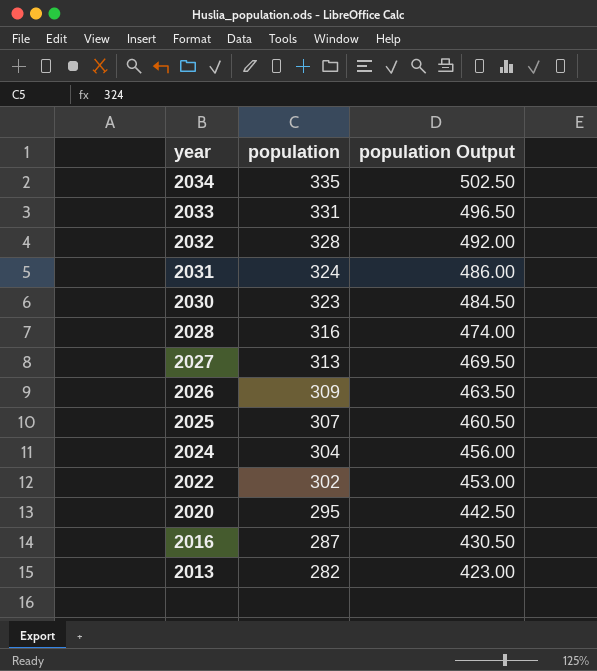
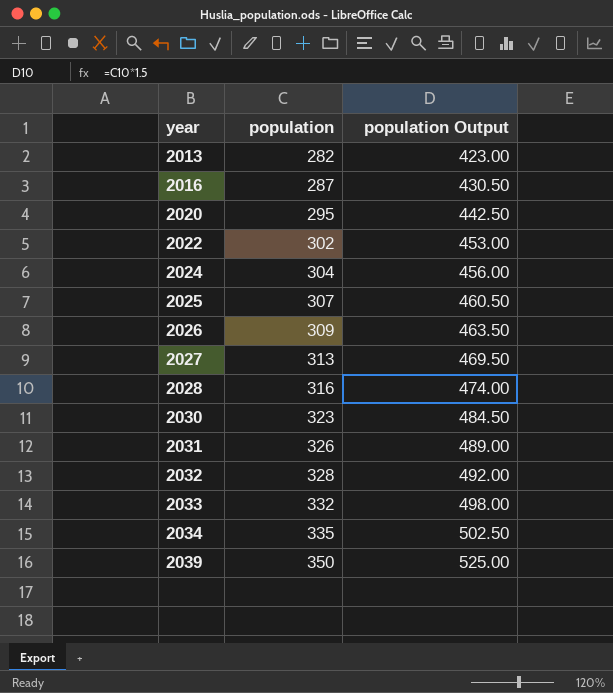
row order: year descending -> year ascending
2031 | population: 324 -> 326
2031 | population Output: 486.00 -> 489.00
2033 | population: 331 -> 332
2033 | population Output: 496.50 -> 498.00
row 2039: none -> 350 | 525.00

